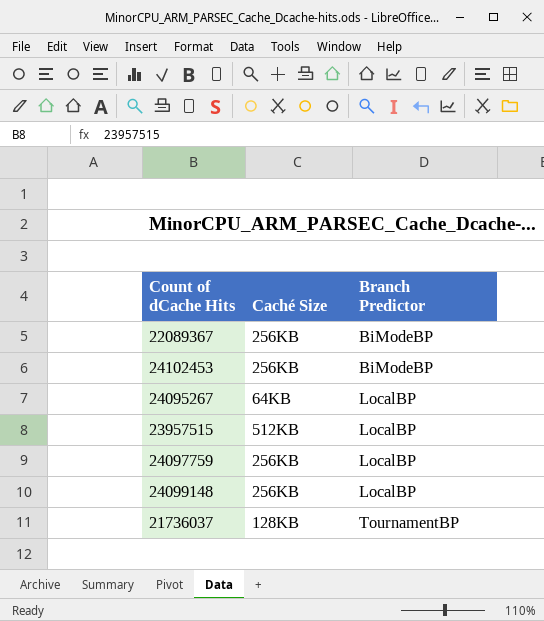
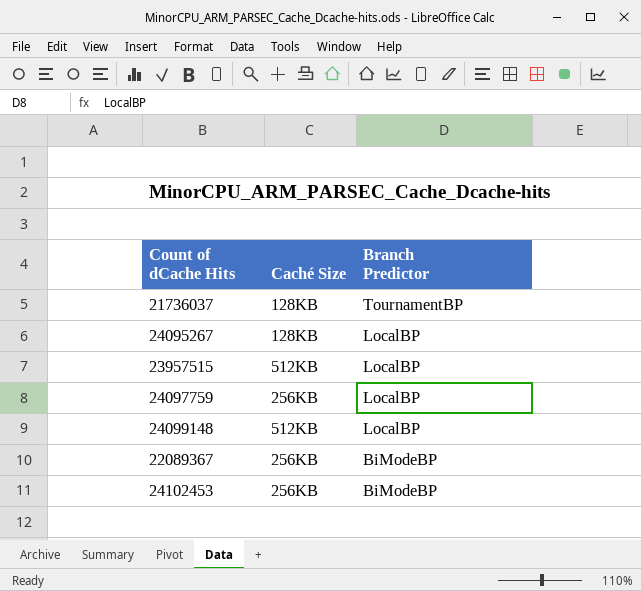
row order: Branch Predictor ascending -> Branch Predictor descending
24095267 | Caché Size: 64KB -> 128KB
24099148 | Caché Size: 256KB -> 512KB

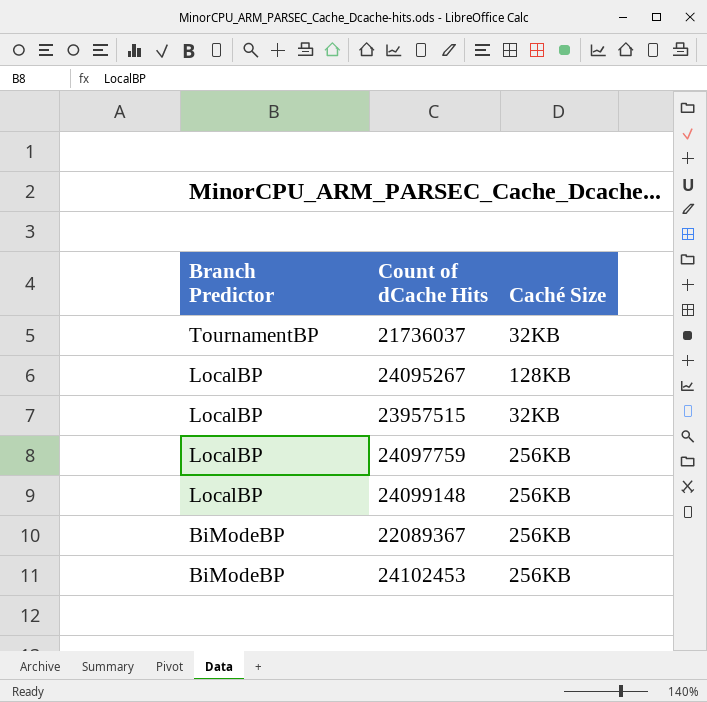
column Branch Predictor | position: 3 -> 1
21736037 | Caché Size: 128KB -> 32KB
23957515 | Caché Size: 512KB -> 32KB
24099148 | Caché Size: 512KB -> 256KB

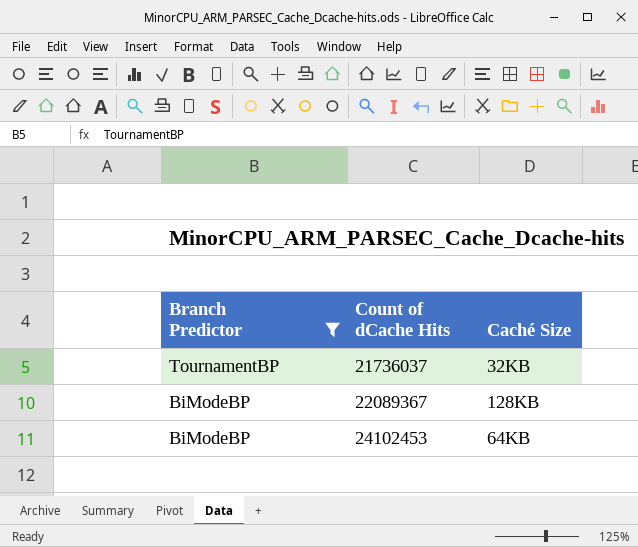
filter: none -> Branch Predictor != LocalBP
22089367 | Caché Size: 256KB -> 128KB
24102453 | Caché Size: 256KB -> 64KB

